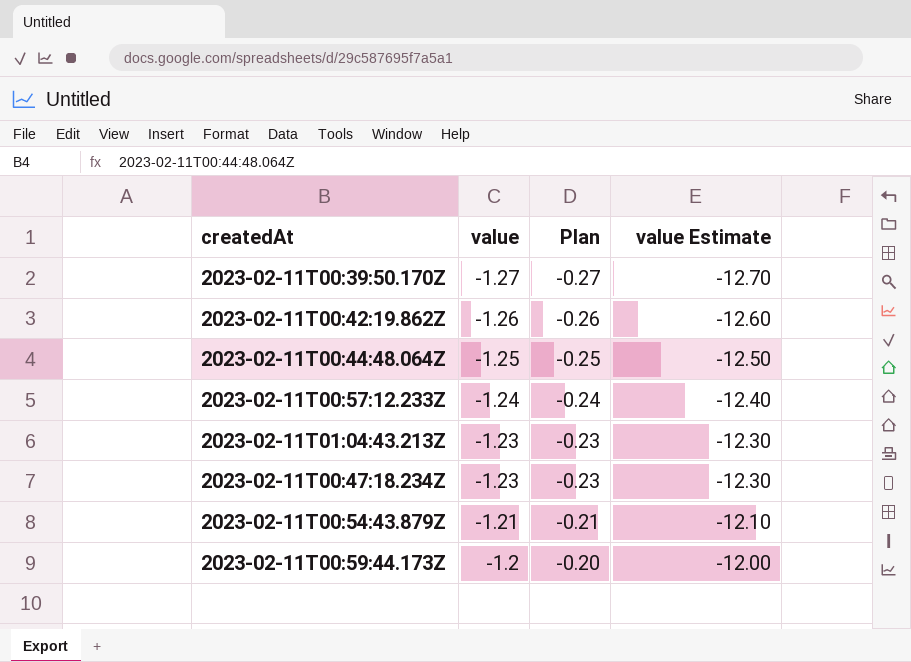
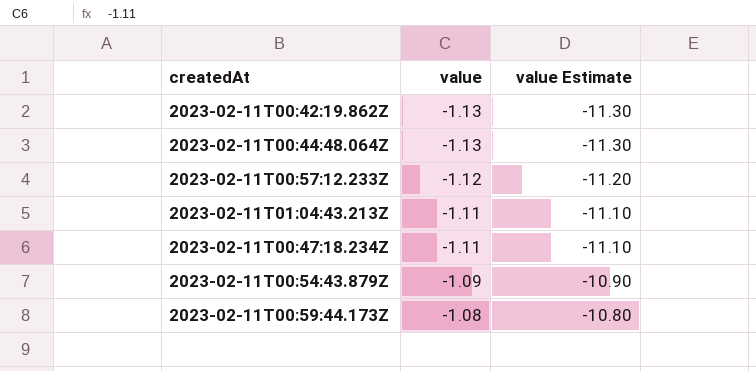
column Plan | formula: [value] + 1 -> none
row 2023-02-11T00:39:50.170Z: -1.27 | -0.27 | -12.70 -> none
2023-02-11T00:42:19.862Z | value: -1.26 -> -1.13
2023-02-11T00:42:19.862Z | value Estimate: -12.60 -> -11.30
2023-02-11T00:44:48.064Z | value: -1.25 -> -1.13
2023-02-11T00:44:48.064Z | value Estimate: -12.50 -> -11.30
2023-02-11T00:57:12.233Z | value: -1.24 -> -1.12
2023-02-11T00:57:12.233Z | value Estimate: -12.40 -> -11.20
2023-02-11T01:04:43.213Z | value: -1.23 -> -1.11
2023-02-11T01:04:43.213Z | value Estimate: -12.30 -> -11.10
2023-02-11T00:47:18.234Z | value: -1.23 -> -1.11
2023-02-11T00:47:18.234Z | value Estimate: -12.30 -> -11.10
2023-02-11T00:54:43.879Z | value: -1.21 -> -1.09
2023-02-11T00:54:43.879Z | value Estimate: -12.10 -> -10.90
2023-02-11T00:59:44.173Z | value: -1.2 -> -1.08
2023-02-11T00:59:44.173Z | value Estimate: -12.00 -> -10.80

